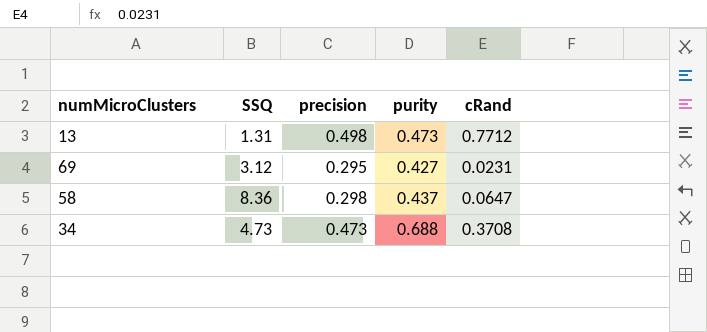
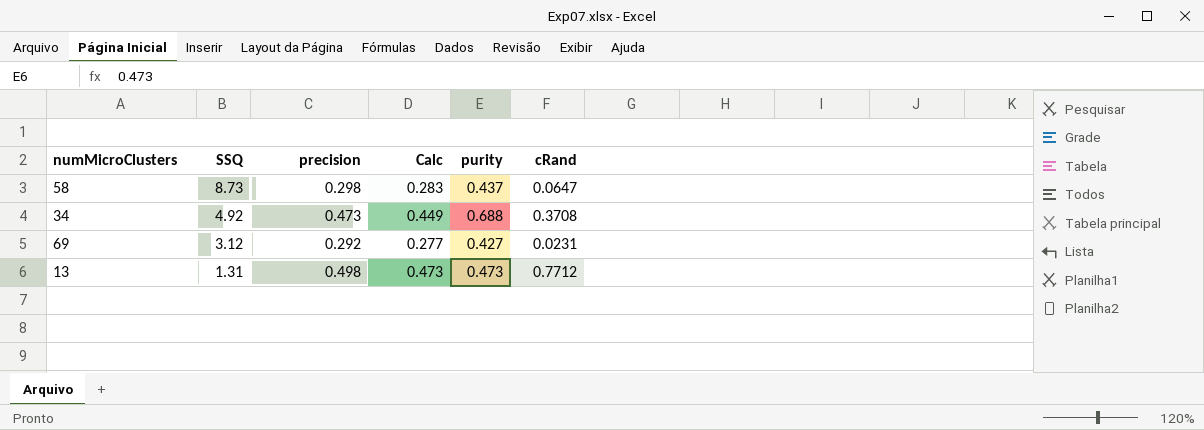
row order: none -> SSQ descending
column Calc | formula: none -> [precision] * 0.95
58 | SSQ: 8.36 -> 8.73
34 | SSQ: 4.73 -> 4.92
69 | precision: 0.295 -> 0.292

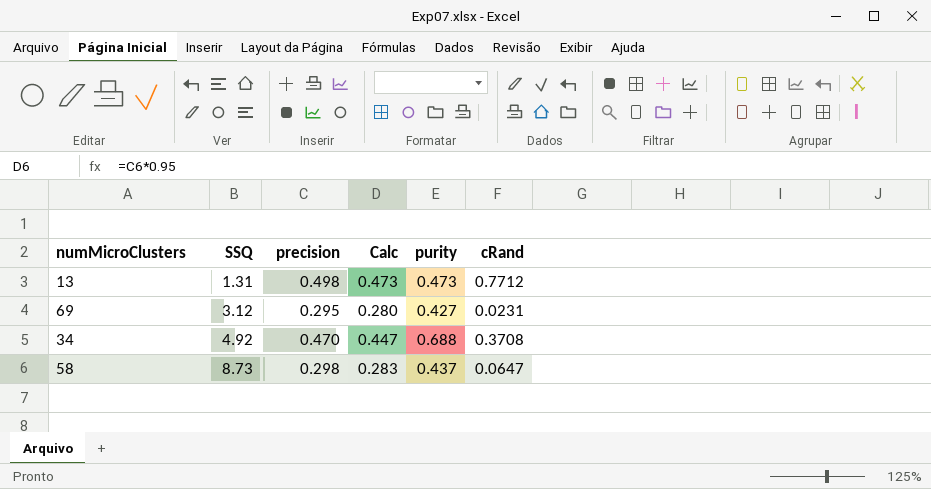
row order: SSQ descending -> SSQ ascending
69 | precision: 0.292 -> 0.295
69 | Calc: 0.277 -> 0.280
34 | precision: 0.473 -> 0.470
34 | Calc: 0.449 -> 0.447

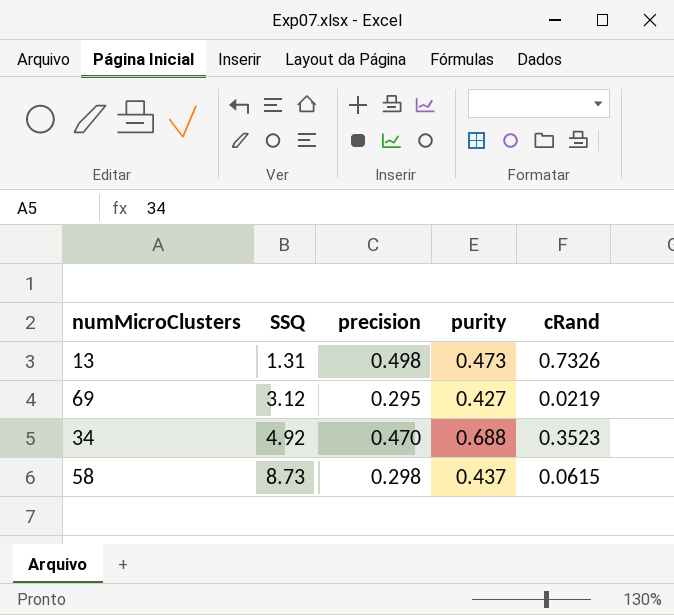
column Calc | formula: [precision] * 0.95 -> none
13 | cRand: 0.7712 -> 0.7326
69 | cRand: 0.0231 -> 0.0219
34 | cRand: 0.3708 -> 0.3523
58 | cRand: 0.0647 -> 0.0615

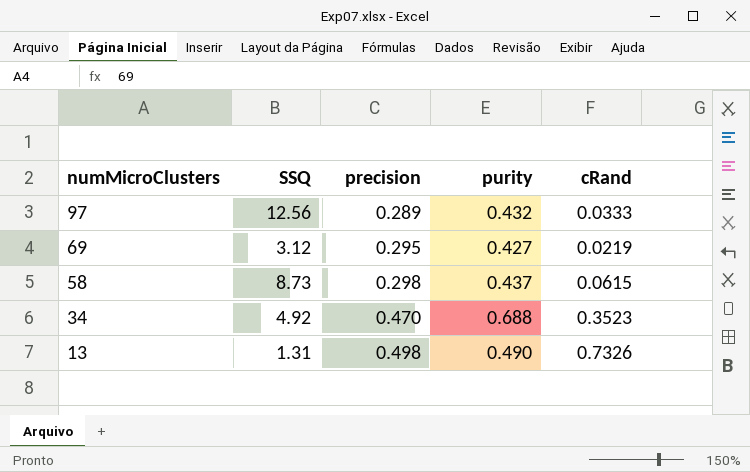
row order: SSQ ascending -> numMicroClusters descending
row 97: none -> 12.56 | 0.289 | 0.432 | 0.0333
13 | purity: 0.473 -> 0.490

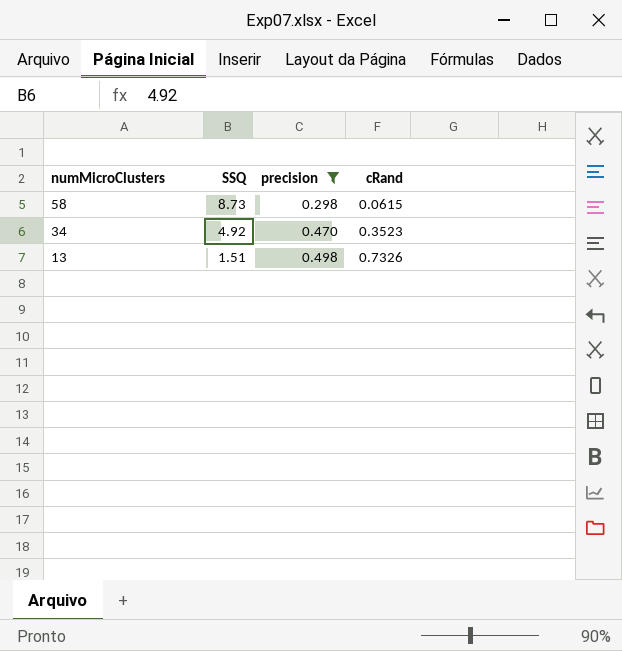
filter: none -> precision >= 0.298
column purity | position: 4 -> none
13 | SSQ: 1.31 -> 1.51

